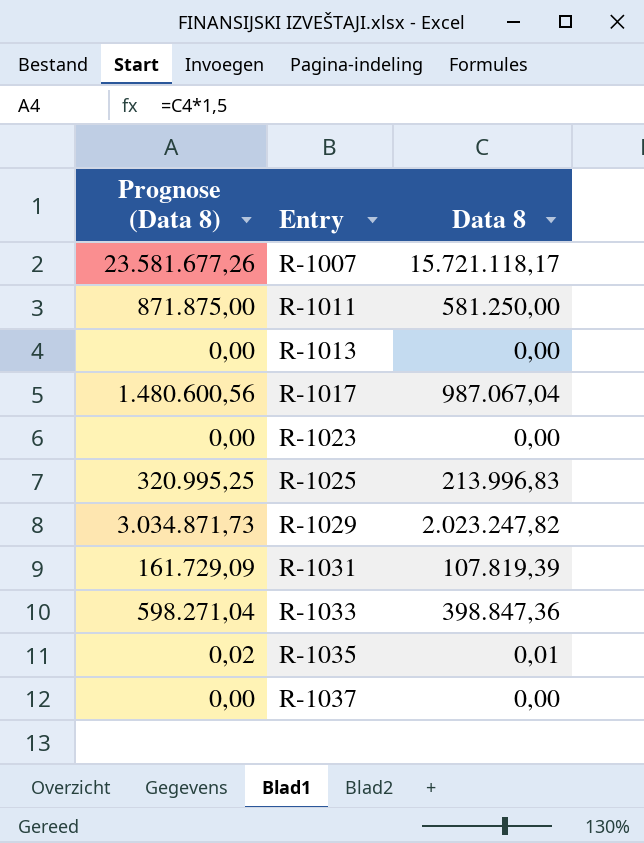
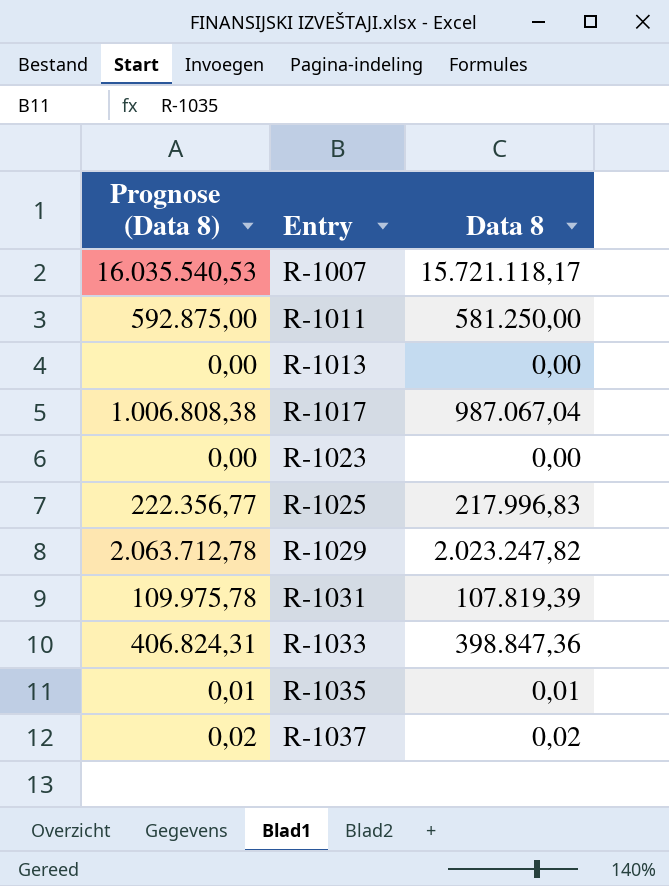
column Prognose (Data 8) | formula: [Data 8] * 1,5 -> [Data 8] * 1,02
R-1025 | Data 8: 213.996,83 -> 217.996,83
R-1037 | Data 8: 0,00 -> 0,02

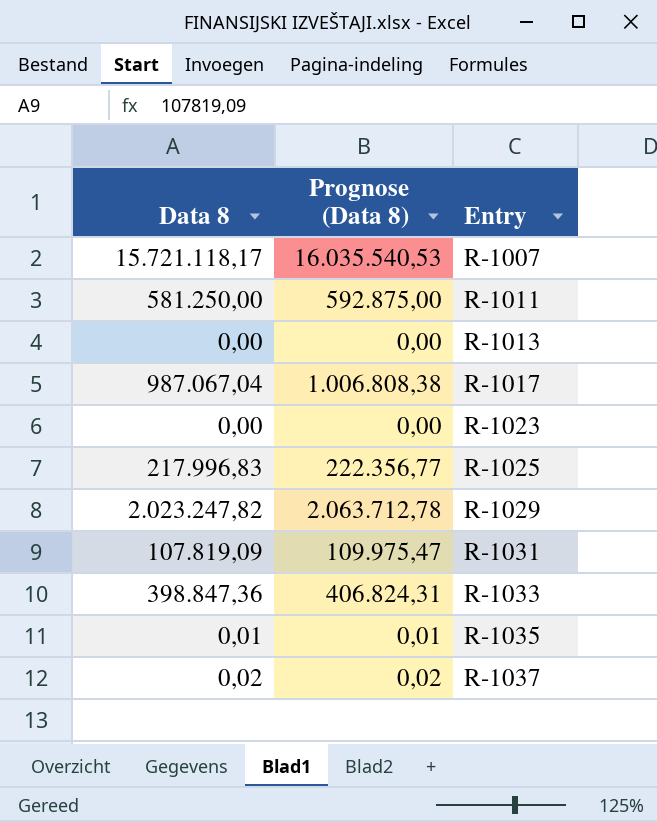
column Data 8 | position: 3 -> 1
R-1031 | Data 8: 107.819,39 -> 107.819,09
R-1031 | Prognose (Data 8): 109.975,78 -> 109.975,47

